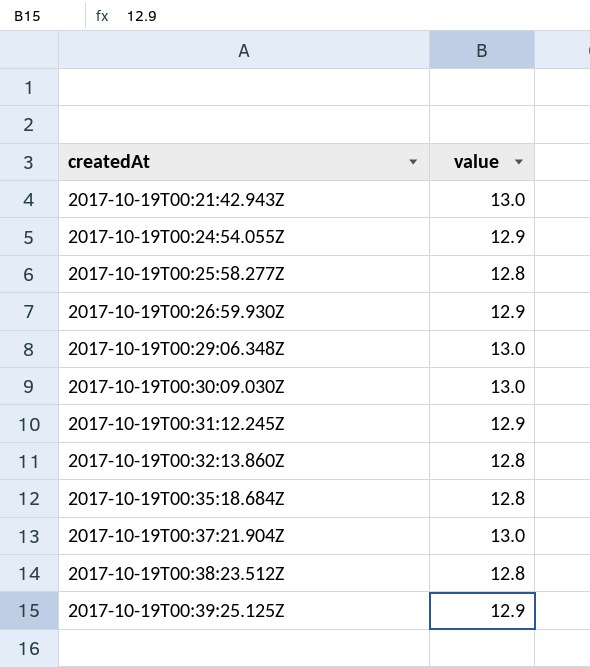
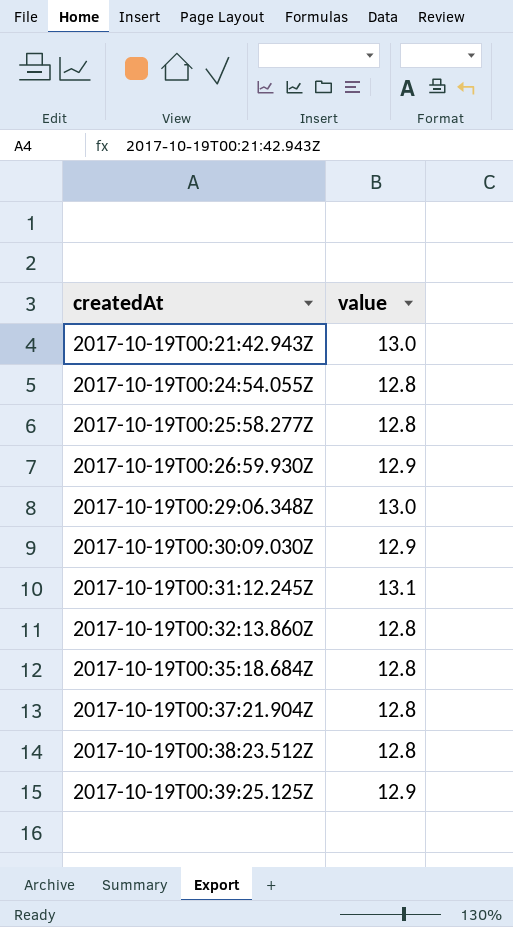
2017-10-19T00:24:54.055Z | value: 12.9 -> 12.8
2017-10-19T00:30:09.030Z | value: 13.0 -> 12.9
2017-10-19T00:31:12.245Z | value: 12.9 -> 13.1
2017-10-19T00:37:21.904Z | value: 13.0 -> 12.8

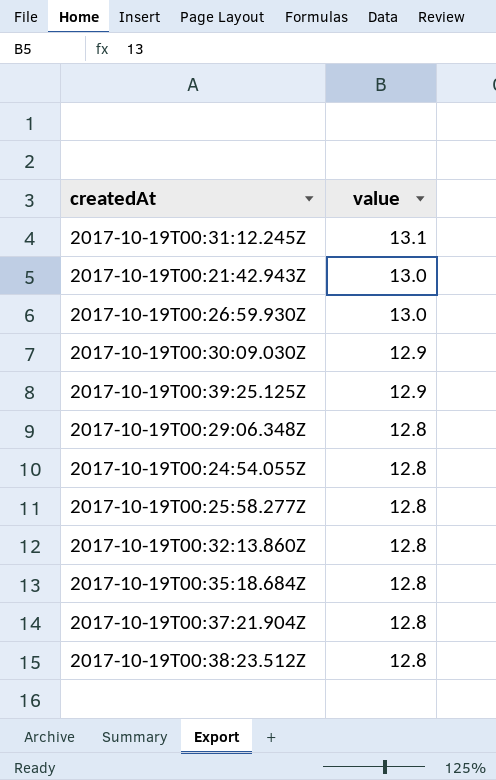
row order: createdAt ascending -> value descending
2017-10-19T00:26:59.930Z | value: 12.9 -> 13.0
2017-10-19T00:29:06.348Z | value: 13.0 -> 12.8

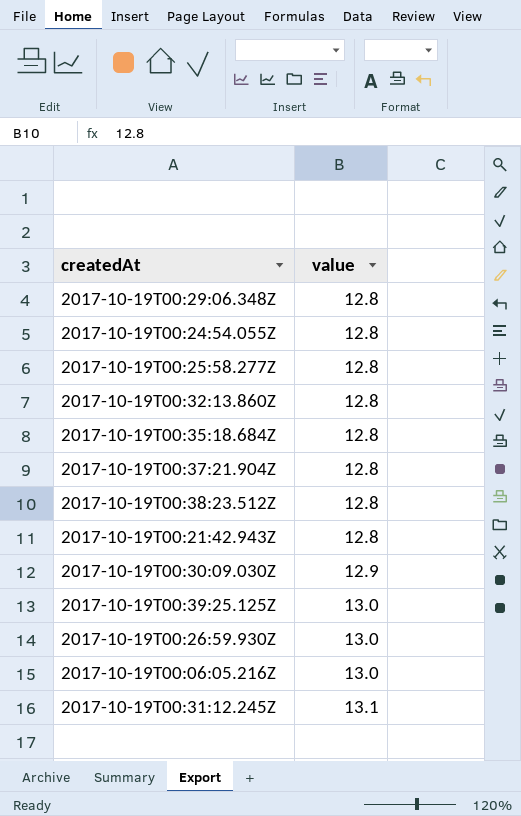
row order: value descending -> value ascending
2017-10-19T00:21:42.943Z | value: 13.0 -> 12.8
2017-10-19T00:39:25.125Z | value: 12.9 -> 13.0
row 2017-10-19T00:06:05.216Z: none -> 13.0

